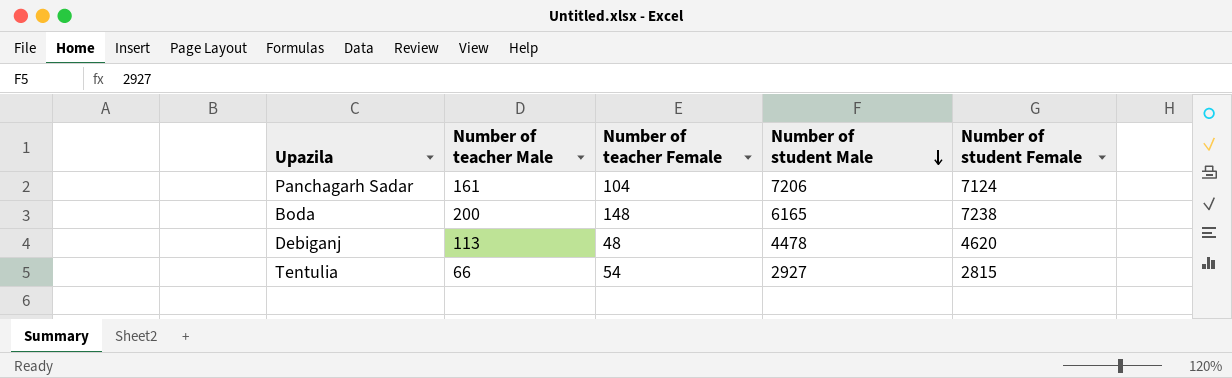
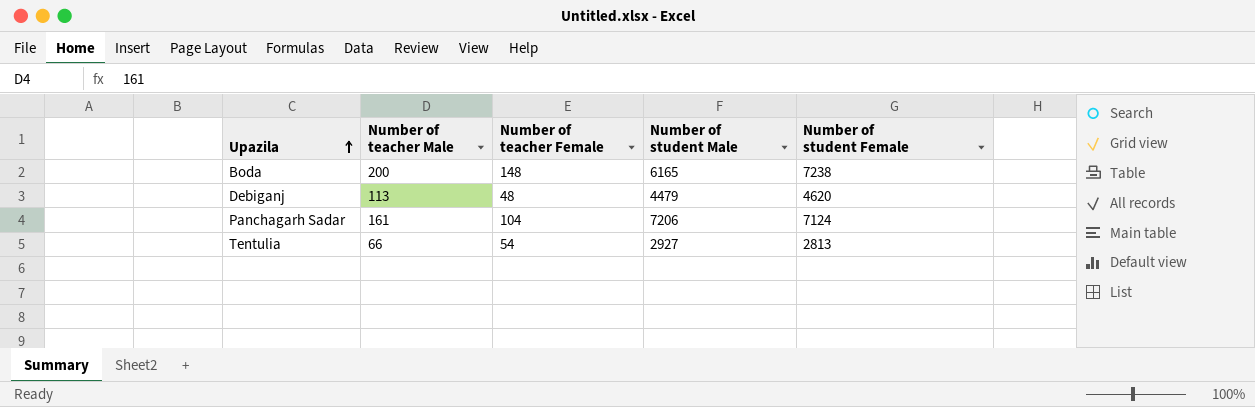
row order: Number of student Male descending -> Upazila ascending
Debiganj | Number of student Male: 4478 -> 4479
Tentulia | Number of student Female: 2815 -> 2813

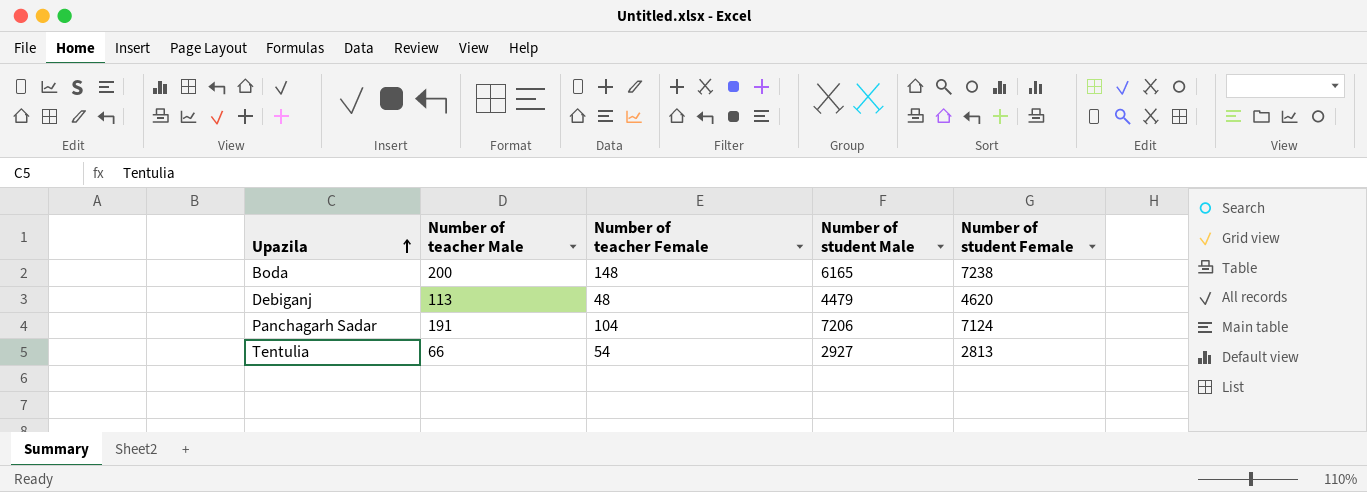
Panchagarh Sadar | Number of teacher Male: 161 -> 191

